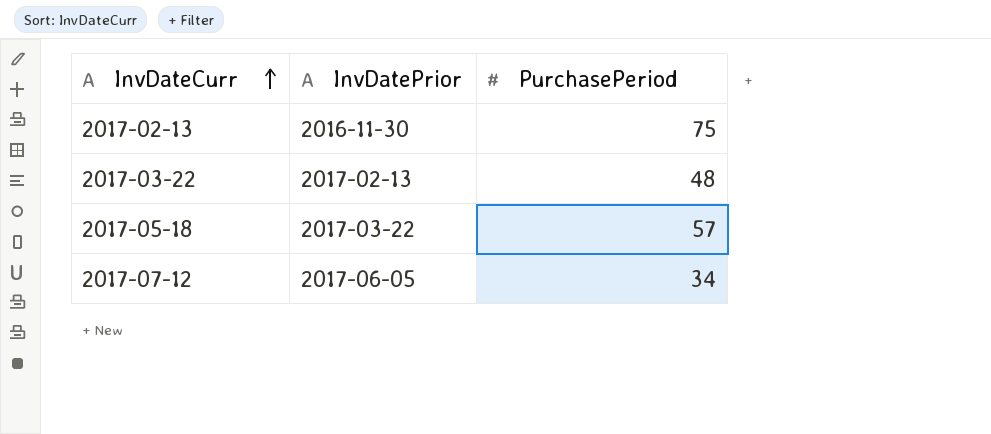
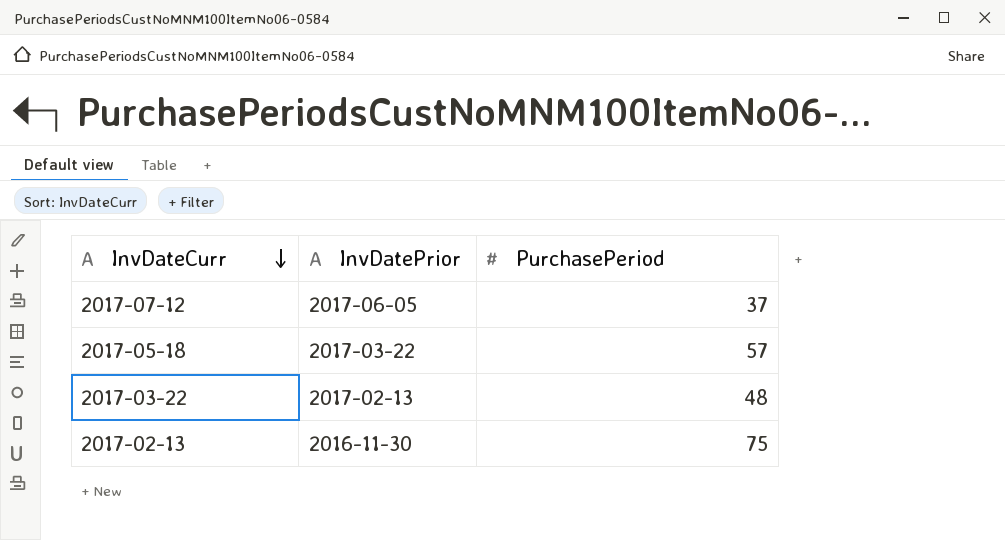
row order: InvDateCurr ascending -> InvDateCurr descending
2017-07-12 | PurchasePeriod: 34 -> 37

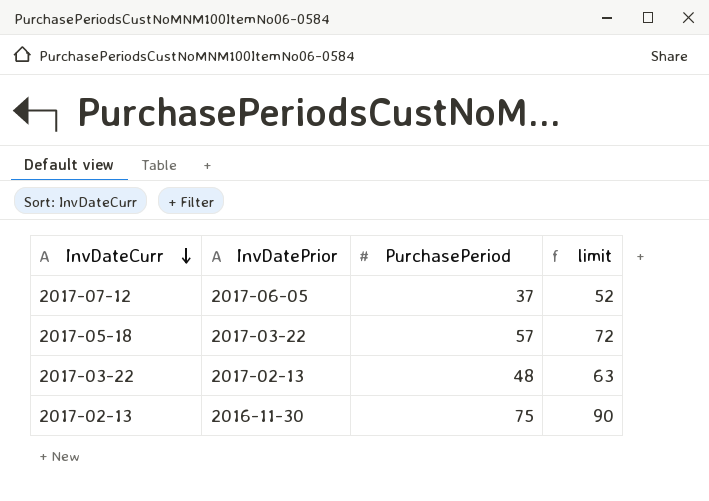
column limit | formula: none -> [PurchasePeriod] + 15

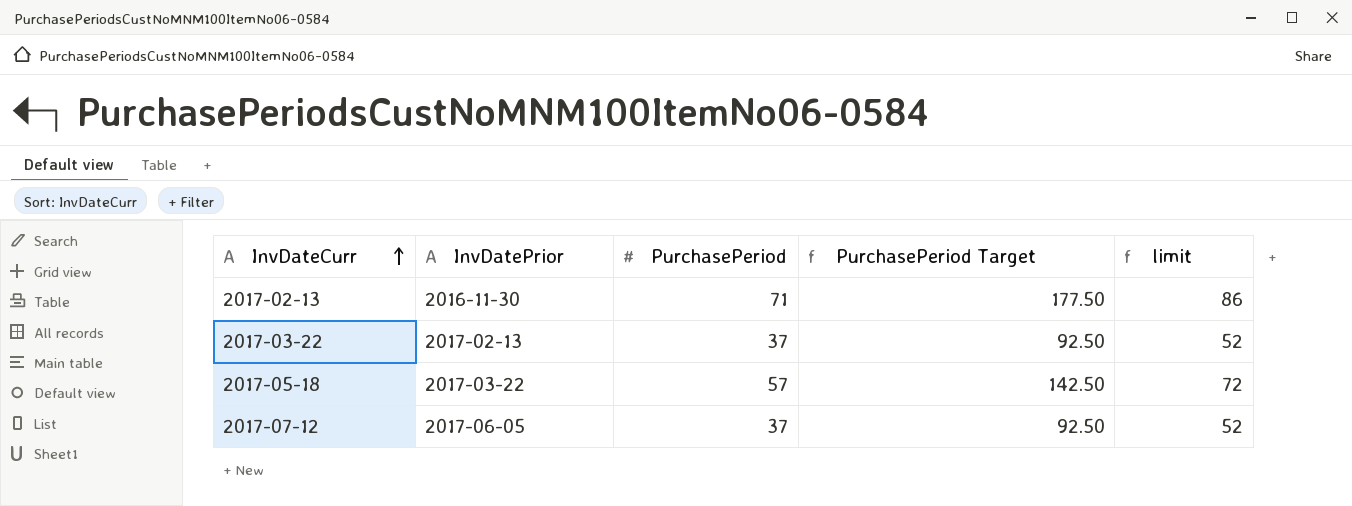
row order: InvDateCurr descending -> InvDateCurr ascending
column PurchasePeriod Target | formula: none -> [PurchasePeriod] * 2.5
2017-02-13 | PurchasePeriod: 75 -> 71
2017-02-13 | limit: 90 -> 86
2017-03-22 | PurchasePeriod: 48 -> 37
2017-03-22 | limit: 63 -> 52

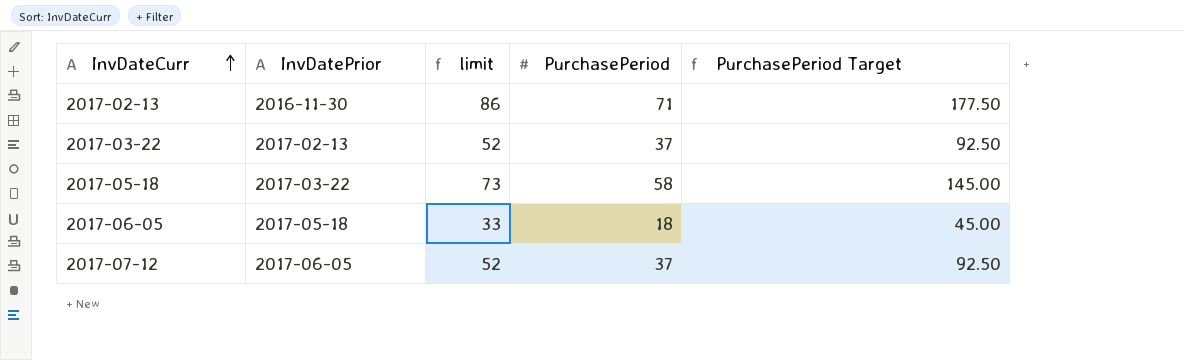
column limit | position: 5 -> 3
2017-05-18 | limit: 72 -> 73
2017-05-18 | PurchasePeriod: 57 -> 58
2017-05-18 | PurchasePeriod Target: 142.50 -> 145.00
row 2017-06-05: none -> 2017-05-18 | 33 | 18 | 45.00

